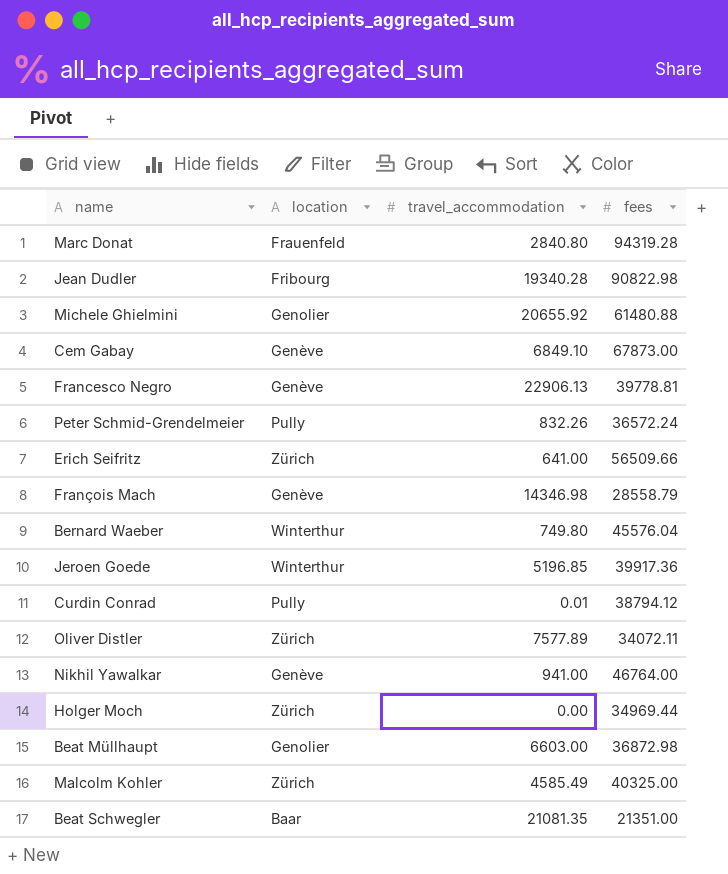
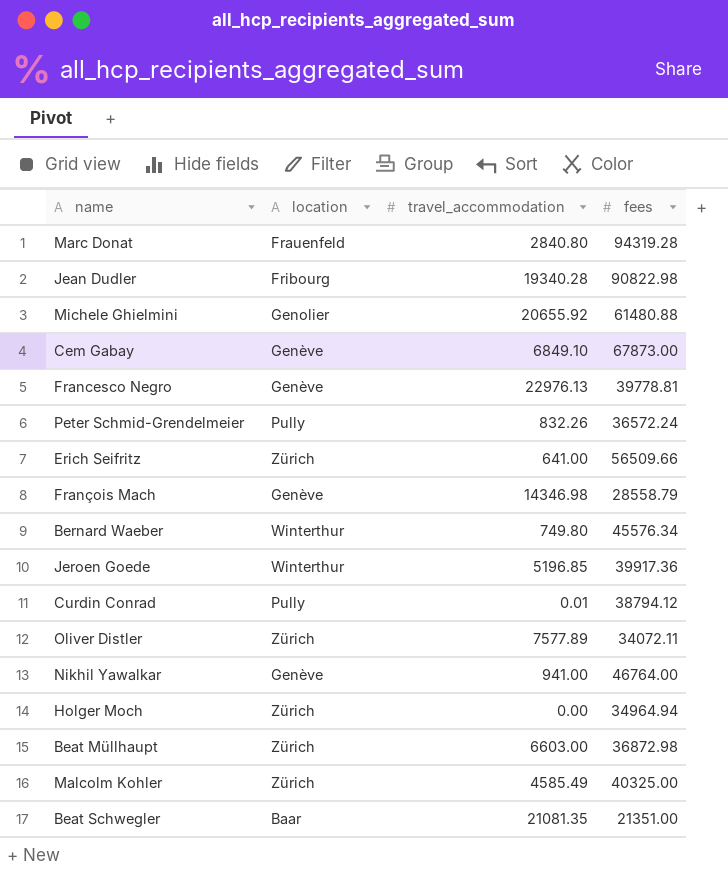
Francesco Negro | travel_accommodation: 22906.13 -> 22976.13
Bernard Waeber | fees: 45576.04 -> 45576.34
Holger Moch | fees: 34969.44 -> 34964.94
Beat Müllhaupt | location: Genolier -> Zürich

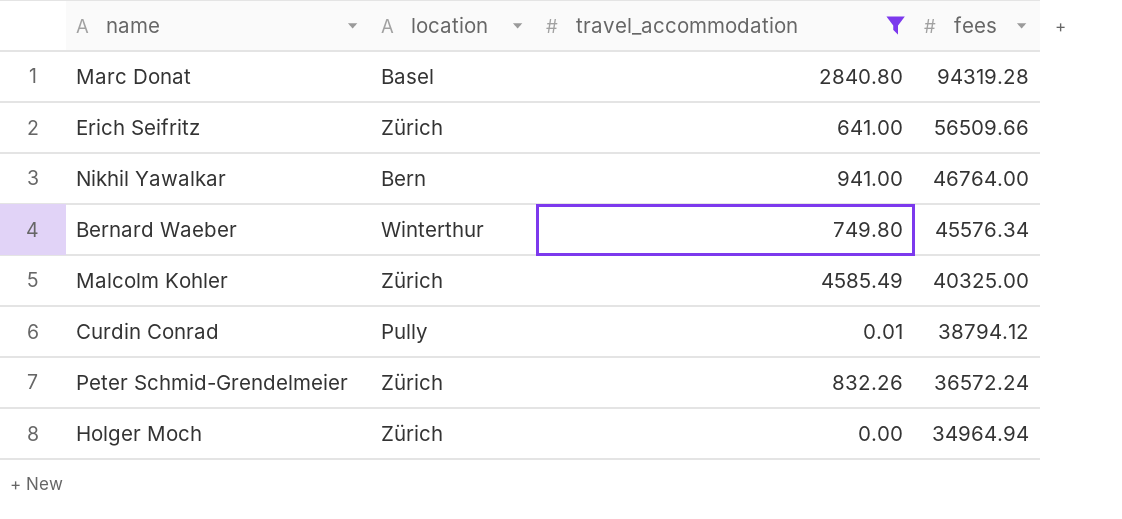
filter: none -> travel_accommodation <= 4585.49
row order: none -> fees descending
Marc Donat | location: Frauenfeld -> Basel
Nikhil Yawalkar | location: Genève -> Bern
Peter Schmid-Grendelmeier | location: Pully -> Zürich

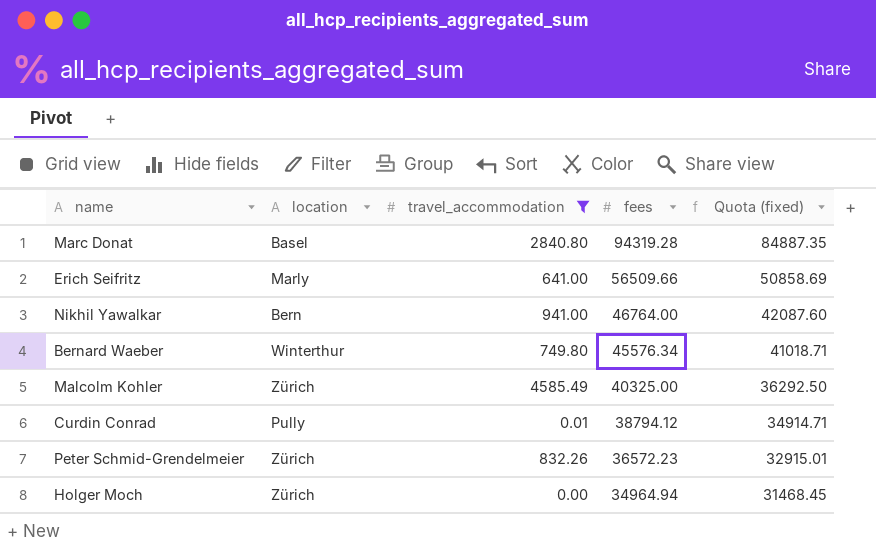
column Quota (fixed) | formula: none -> [fees] * 0.9
Erich Seifritz | location: Zürich -> Marly
Peter Schmid-Grendelmeier | fees: 36572.24 -> 36572.23

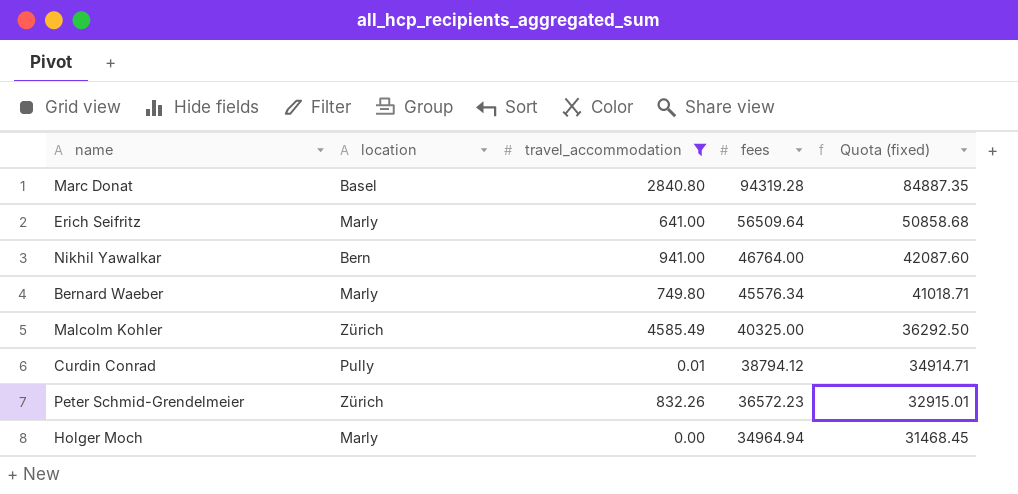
Erich Seifritz | fees: 56509.66 -> 56509.64
Erich Seifritz | Quota (fixed): 50858.69 -> 50858.68
Bernard Waeber | location: Winterthur -> Marly
Holger Moch | location: Zürich -> Marly

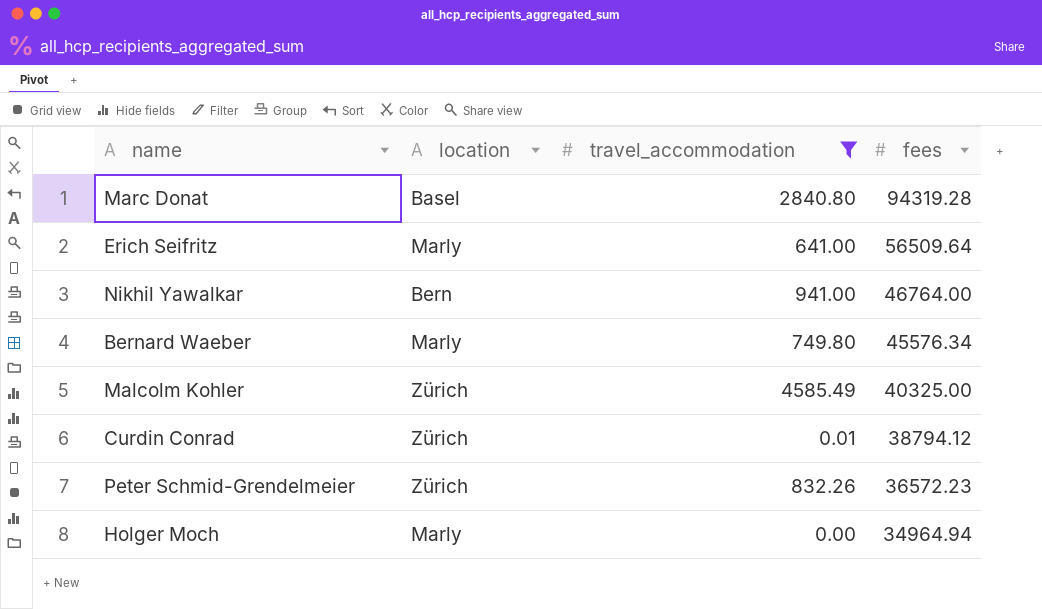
column Quota (fixed) | formula: [fees] * 0.9 -> none
Curdin Conrad | location: Pully -> Zürich

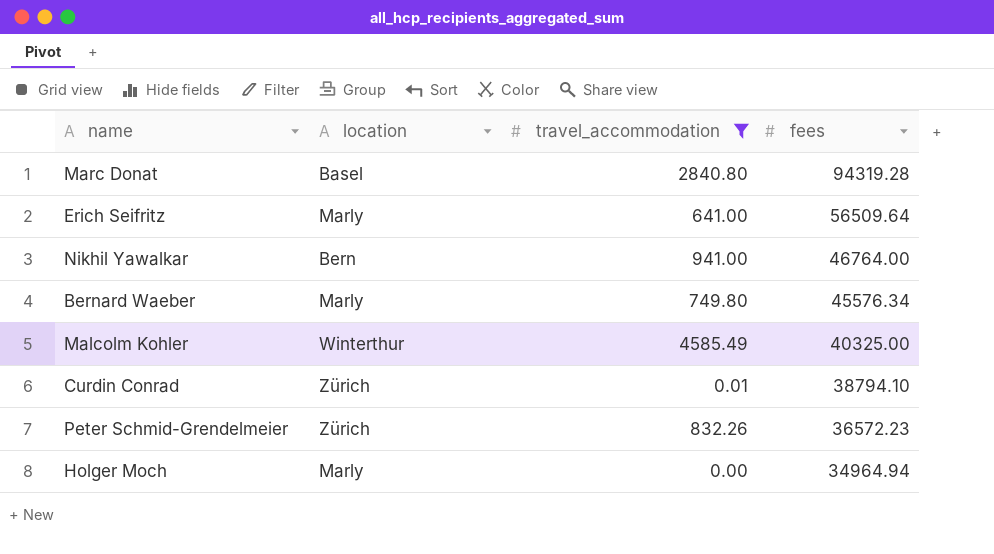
Malcolm Kohler | location: Zürich -> Winterthur
Curdin Conrad | fees: 38794.12 -> 38794.10

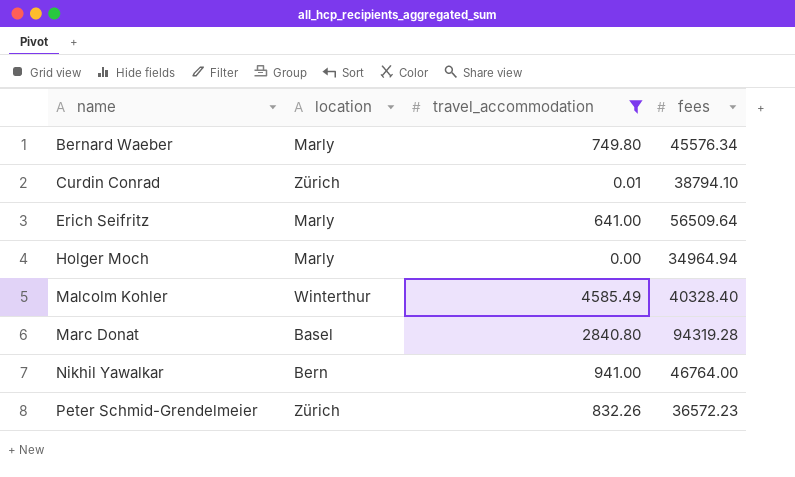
row order: fees descending -> name ascending
Malcolm Kohler | fees: 40325.00 -> 40328.40

